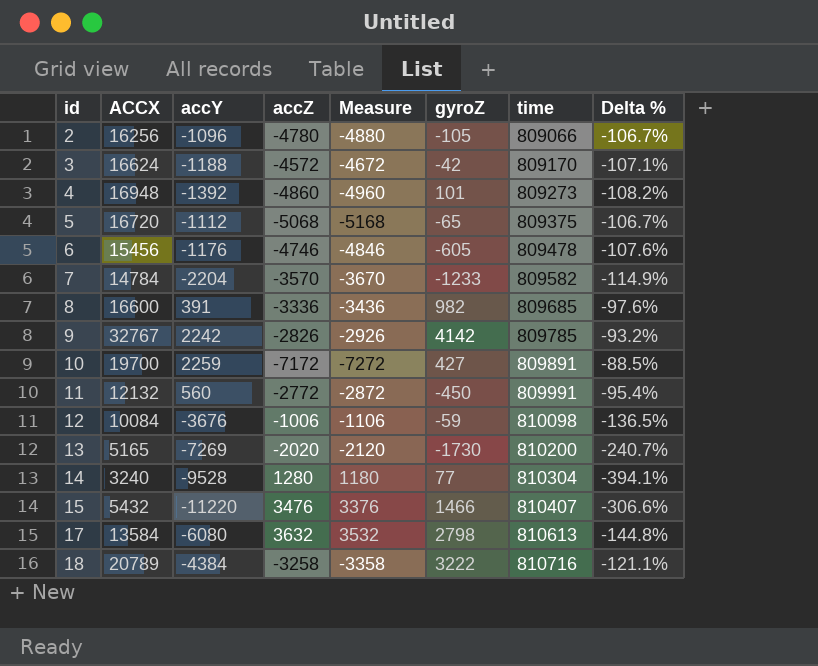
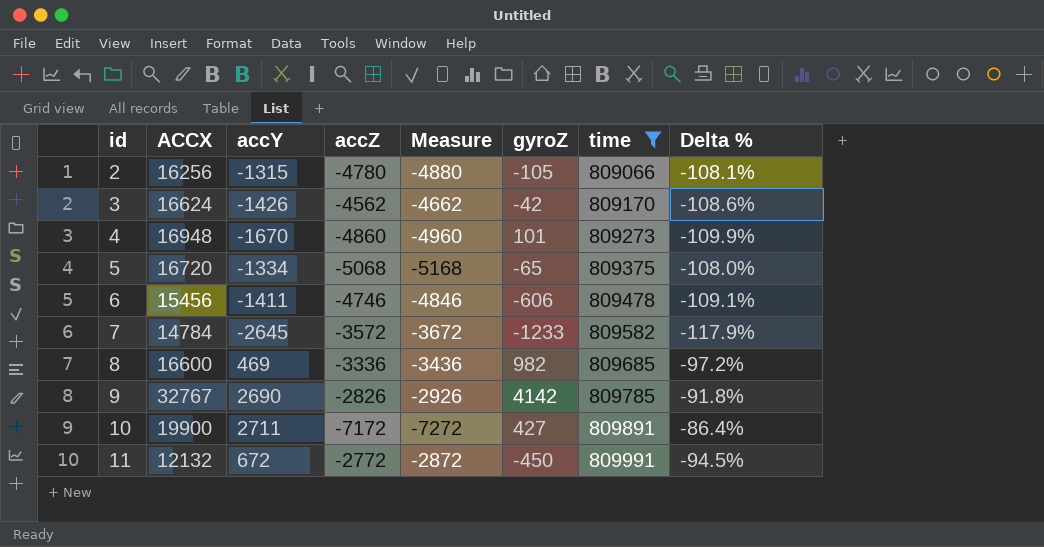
filter: none -> time <= 809991
2 | accY: -1096 -> -1315
2 | Delta %: -106.7% -> -108.1%
3 | accY: -1188 -> -1426
3 | accZ: -4572 -> -4562
3 | Measure: -4672 -> -4662
3 | Delta %: -107.1% -> -108.6%
4 | accY: -1392 -> -1670
4 | Delta %: -108.2% -> -109.9%
5 | accY: -1112 -> -1334
5 | Delta %: -106.7% -> -108.0%
6 | accY: -1176 -> -1411
6 | gyroZ: -605 -> -606
6 | Delta %: -107.6% -> -109.1%
7 | accY: -2204 -> -2645
7 | accZ: -3570 -> -3572
7 | Measure: -3670 -> -3672
7 | Delta %: -114.9% -> -117.9%
8 | accY: 391 -> 469
8 | Delta %: -97.6% -> -97.2%
9 | accY: 2242 -> 2690
9 | Delta %: -93.2% -> -91.8%
10 | ACCX: 19700 -> 19900
10 | accY: 2259 -> 2711
10 | Delta %: -88.5% -> -86.4%
11 | accY: 560 -> 672
11 | Delta %: -95.4% -> -94.5%

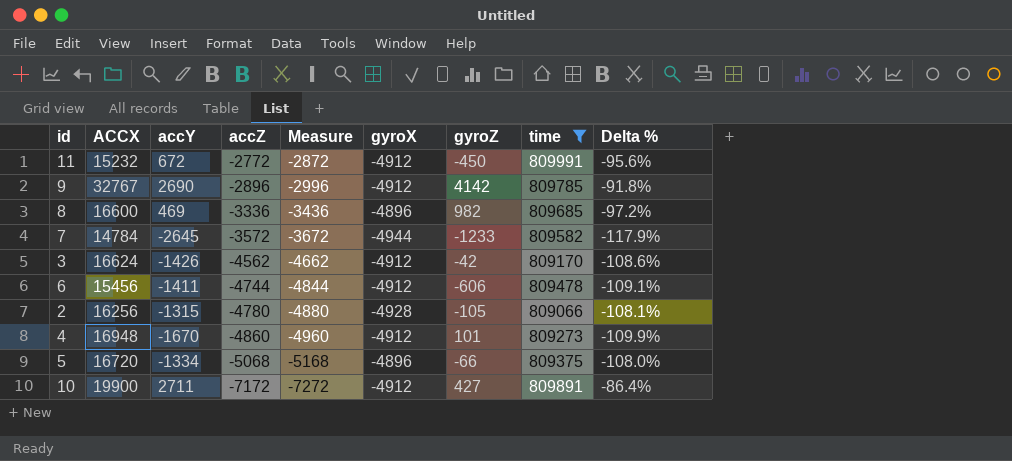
row order: id ascending -> accZ descending
column gyroX | position: none -> 6
11 | ACCX: 12132 -> 15232
11 | Delta %: -94.5% -> -95.6%
9 | accZ: -2826 -> -2896
9 | Measure: -2926 -> -2996
6 | accZ: -4746 -> -4744
6 | Measure: -4846 -> -4844
5 | gyroZ: -65 -> -66

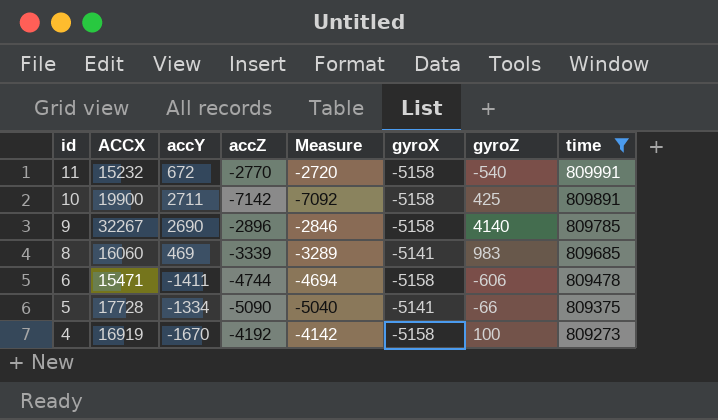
row order: accZ descending -> id descending
column Delta % | formula: ([accY] - [ACCX]) / [ACCX] -> none
column Measure | formula: [accZ] - 100 -> [accZ] + 50
row 7: 14784 | -2645 | -3572 | -3672 | -4944 | -1233 | 809582 | -117.9% -> none
row 3: 16624 | -1426 | -4562 | -4662 | -4912 | -42 | 809170 | -108.6% -> none
row 2: 16256 | -1315 | -4780 | -4880 | -4928 | -105 | 809066 | -108.1% -> none
11 | accZ: -2772 -> -2770
11 | gyroX: -4912 -> -5158
11 | gyroZ: -450 -> -540
10 | accZ: -7172 -> -7142
10 | gyroX: -4912 -> -5158
10 | gyroZ: 427 -> 425
9 | ACCX: 32767 -> 32267
9 | gyroX: -4912 -> -5158
9 | gyroZ: 4142 -> 4140
8 | ACCX: 16600 -> 16060
8 | accZ: -3336 -> -3339
8 | gyroX: -4896 -> -5141
8 | gyroZ: 982 -> 983
6 | ACCX: 15456 -> 15471
6 | gyroX: -4912 -> -5158
5 | ACCX: 16720 -> 17728
5 | accZ: -5068 -> -5090
5 | gyroX: -4896 -> -5141
4 | ACCX: 16948 -> 16919
4 | accZ: -4860 -> -4192
4 | gyroX: -4912 -> -5158
4 | gyroZ: 101 -> 100

